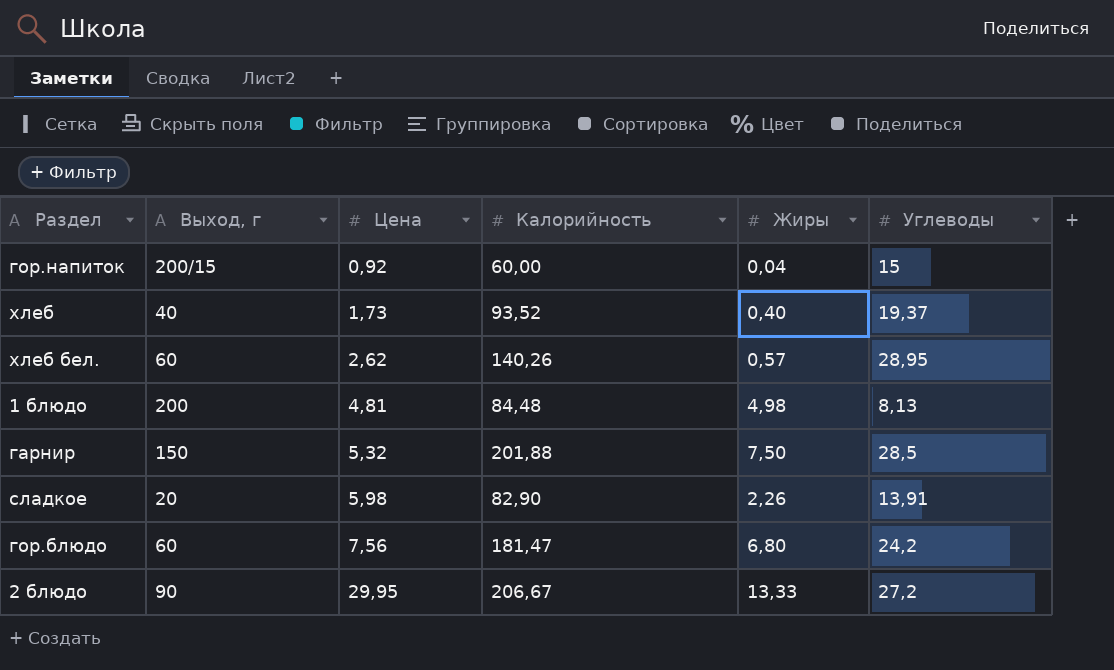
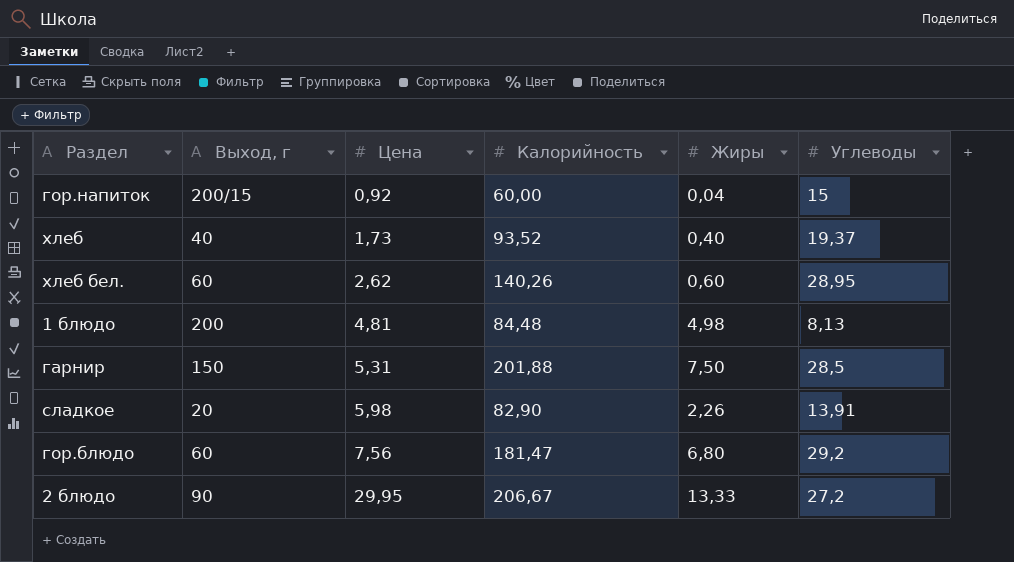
хлеб бел. | Жиры: 0,57 -> 0,60
гарнир | Цена: 5,32 -> 5,31
гор.блюдо | Углеводы: 24,2 -> 29,2

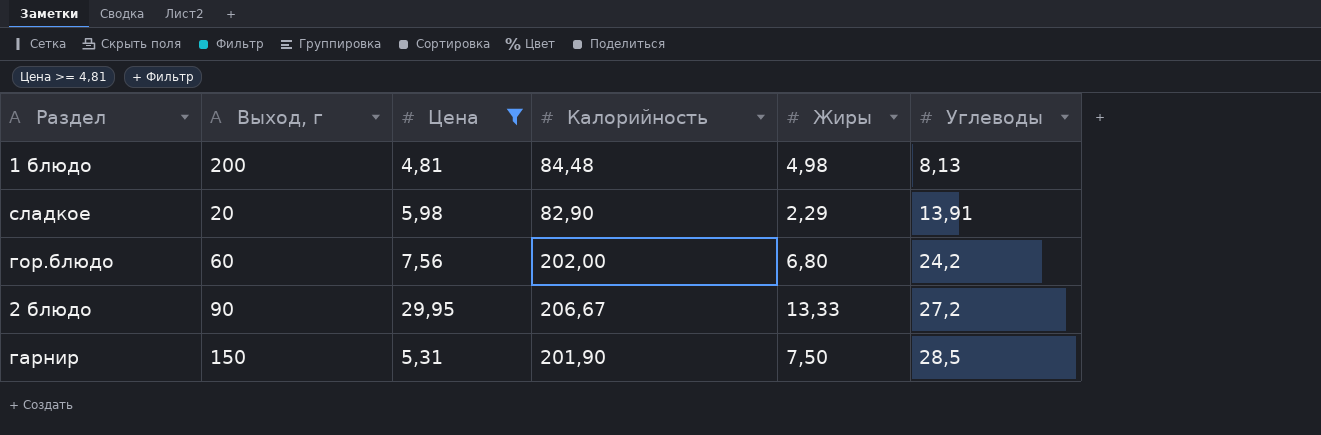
filter: none -> Цена >= 4,81
row order: Цена ascending -> Углеводы ascending
сладкое | Жиры: 2,26 -> 2,29
гор.блюдо | Калорийность: 181,47 -> 202,00
гор.блюдо | Углеводы: 29,2 -> 24,2
гарнир | Калорийность: 201,88 -> 201,90

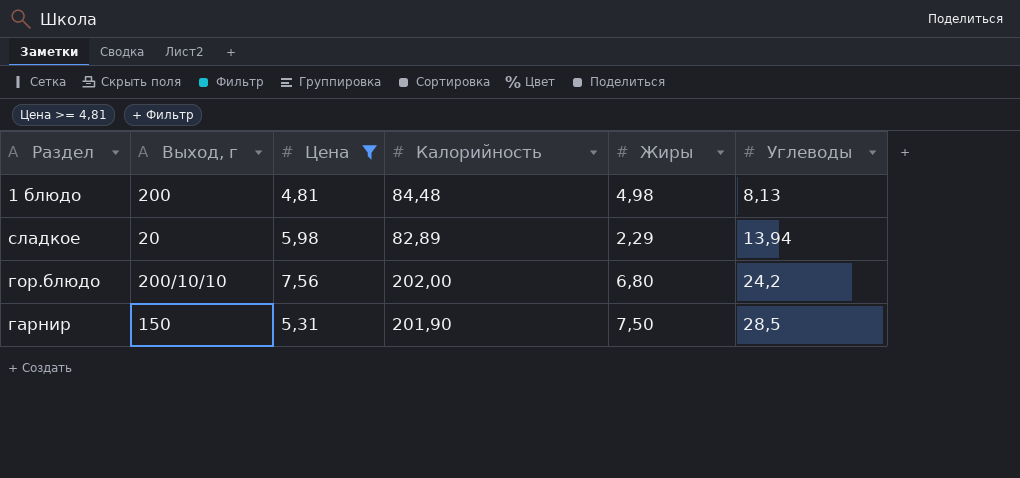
row 2 блюдо: 90 | 29,95 | 206,67 | 13,33 | 27,2 -> none
сладкое | Калорийность: 82,90 -> 82,89
сладкое | Углеводы: 13,91 -> 13,94
гор.блюдо | Выход, г: 60 -> 200/10/10

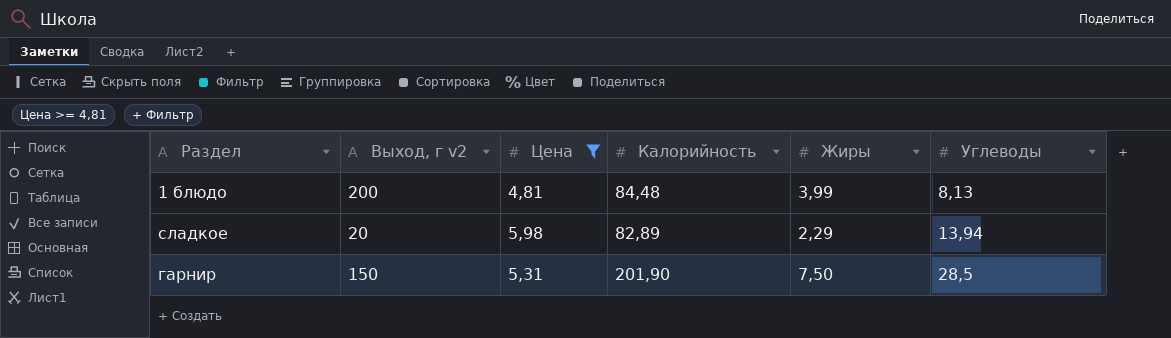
column name: Выход, г -> Выход, г v2
row гор.блюдо: 200/10/10 | 7,56 | 202,00 | 6,80 | 24,2 -> none
1 блюдо | Жиры: 4,98 -> 3,99

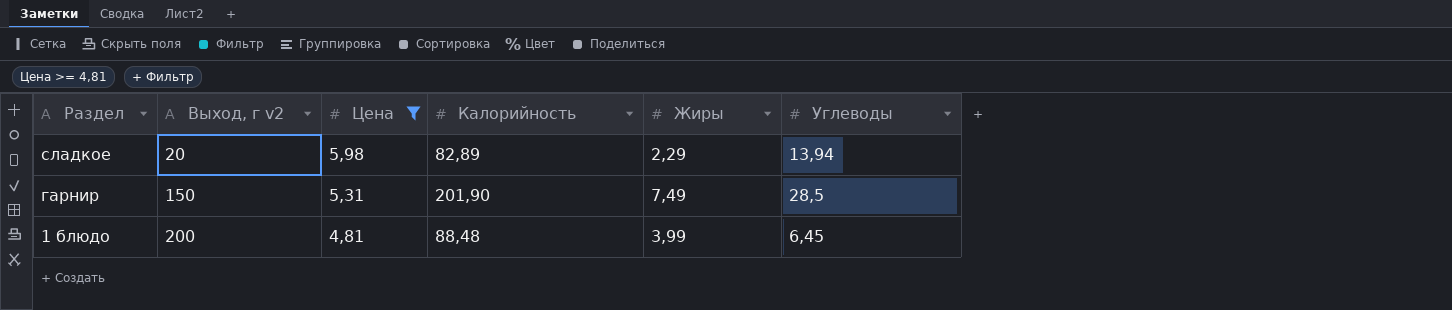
row order: Углеводы ascending -> Раздел descending
гарнир | Жиры: 7,50 -> 7,49
1 блюдо | Калорийность: 84,48 -> 88,48
1 блюдо | Углеводы: 8,13 -> 6,45

